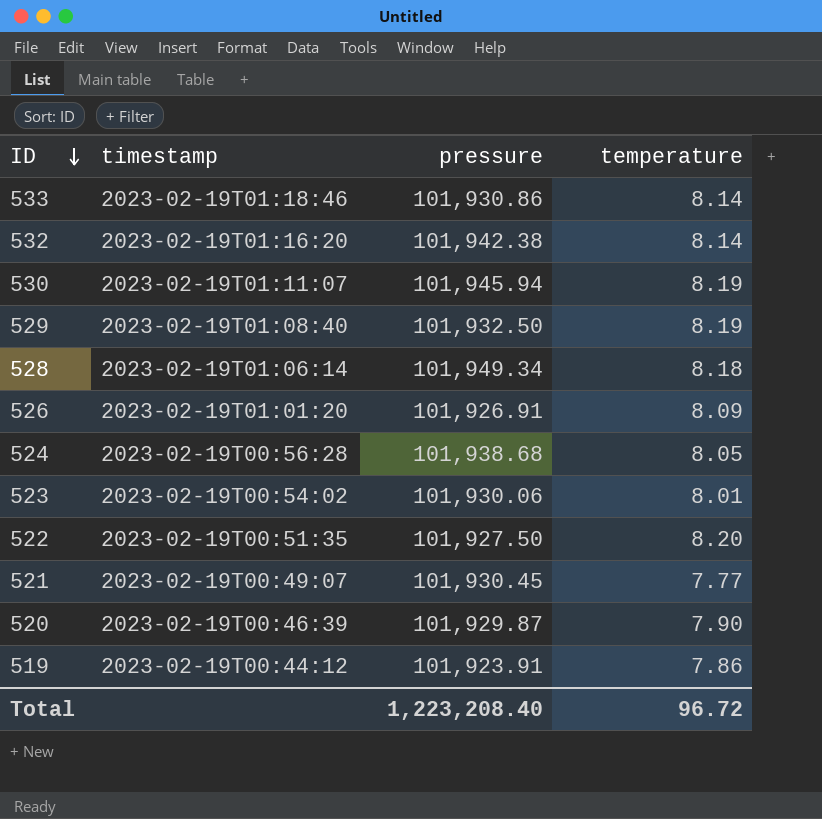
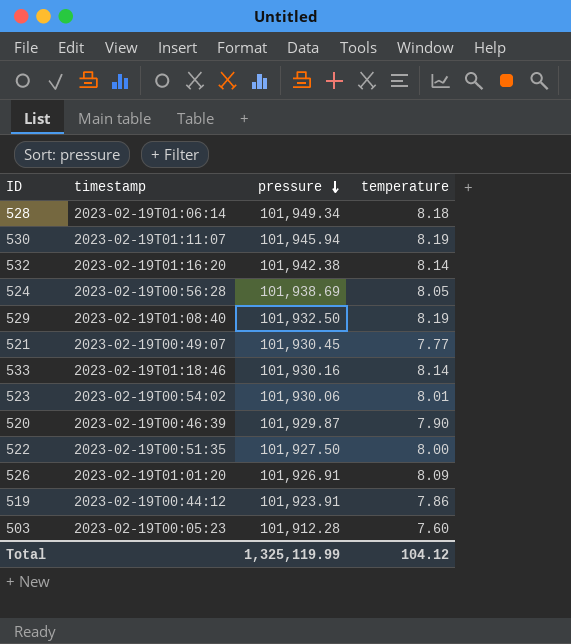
row order: ID descending -> pressure descending
524 | pressure: 101,938.68 -> 101,938.69
533 | pressure: 101,930.86 -> 101,930.16
522 | temperature: 8.20 -> 8.00
row 503: none -> 2023-02-19T00:05:23 | 101,912.28 | 7.60
Total | pressure: 1,223,208.40 -> 1,325,119.99
Total | temperature: 96.72 -> 104.12

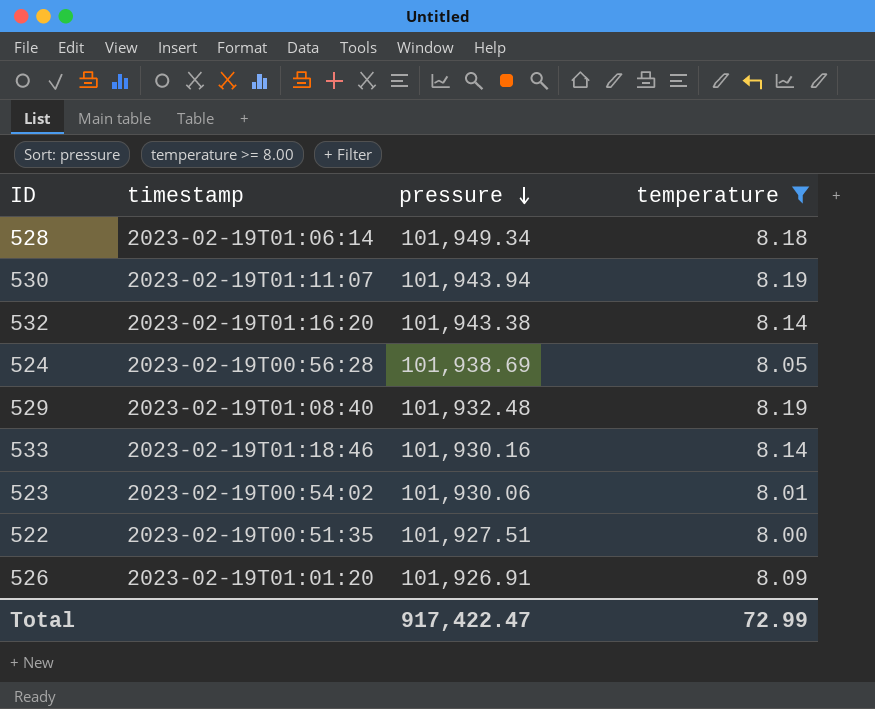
filter: none -> temperature >= 8.00
530 | pressure: 101,945.94 -> 101,943.94
532 | pressure: 101,942.38 -> 101,943.38
529 | pressure: 101,932.50 -> 101,932.48
522 | pressure: 101,927.50 -> 101,927.51
Total | pressure: 1,325,119.99 -> 917,422.47
Total | temperature: 104.12 -> 72.99

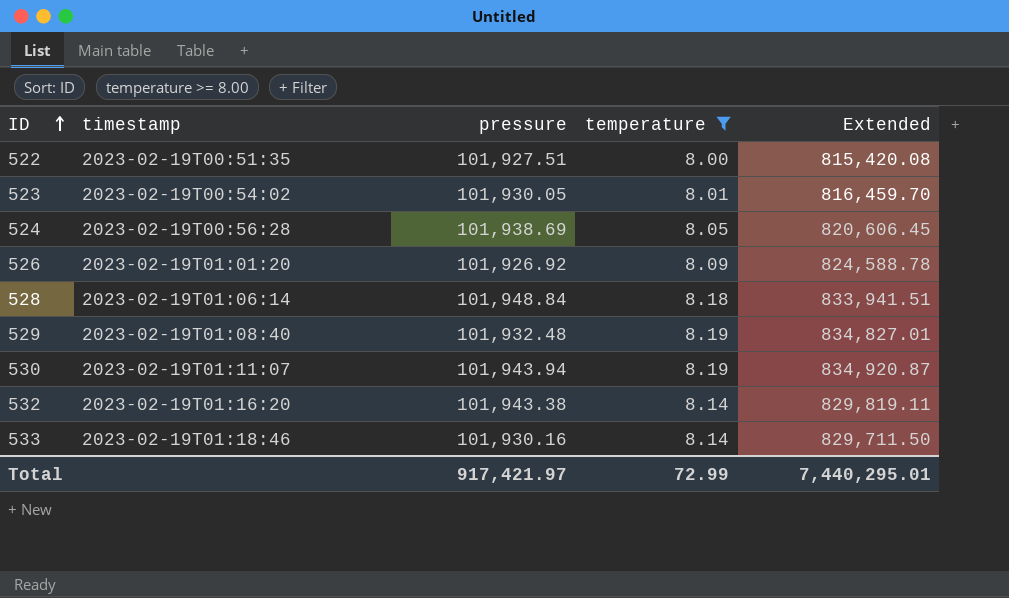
row order: pressure descending -> ID ascending
column Extended | formula: none -> [pressure] * [temperature]
523 | pressure: 101,930.06 -> 101,930.05
526 | pressure: 101,926.91 -> 101,926.92
528 | pressure: 101,949.34 -> 101,948.84
Total | pressure: 917,422.47 -> 917,421.97

